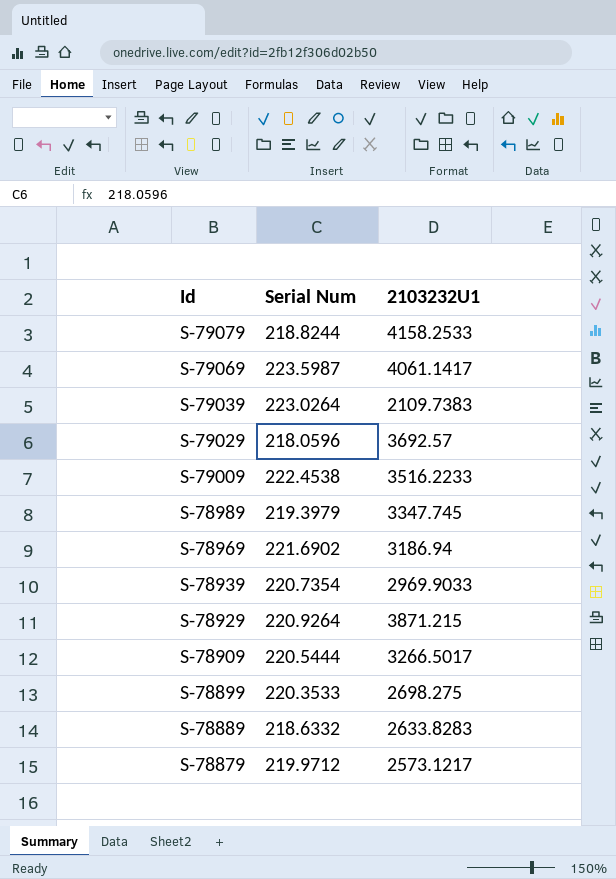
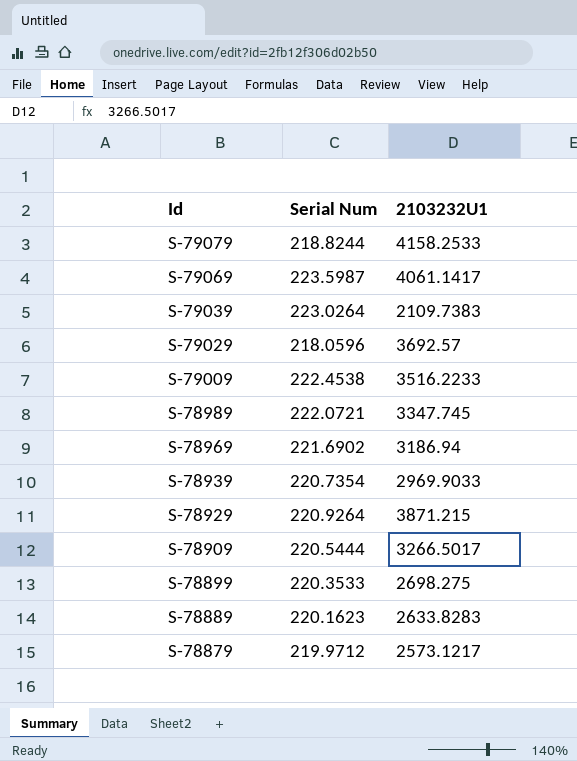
S-78989 | Serial Num: 219.3979 -> 222.0721
S-78889 | Serial Num: 218.6332 -> 220.1623

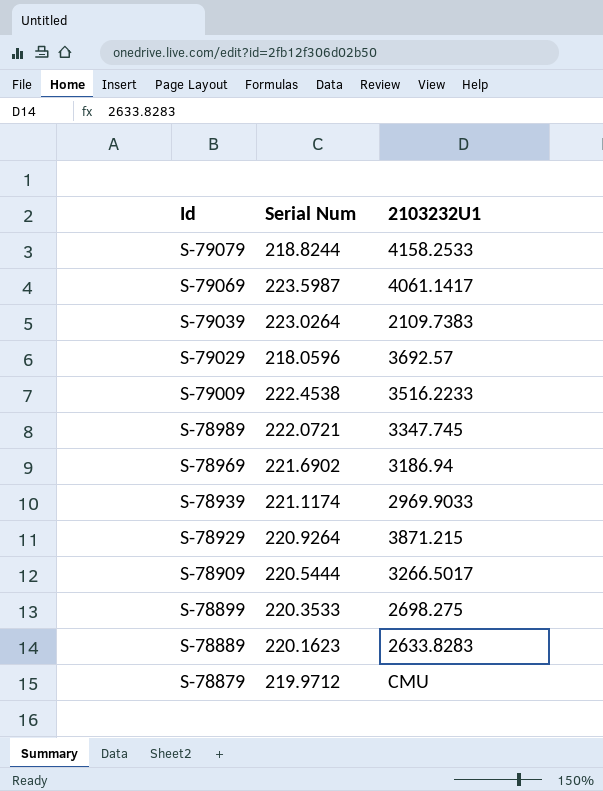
S-78939 | Serial Num: 220.7354 -> 221.1174
S-78879 | 2103232U1: 2573.1217 -> CMU

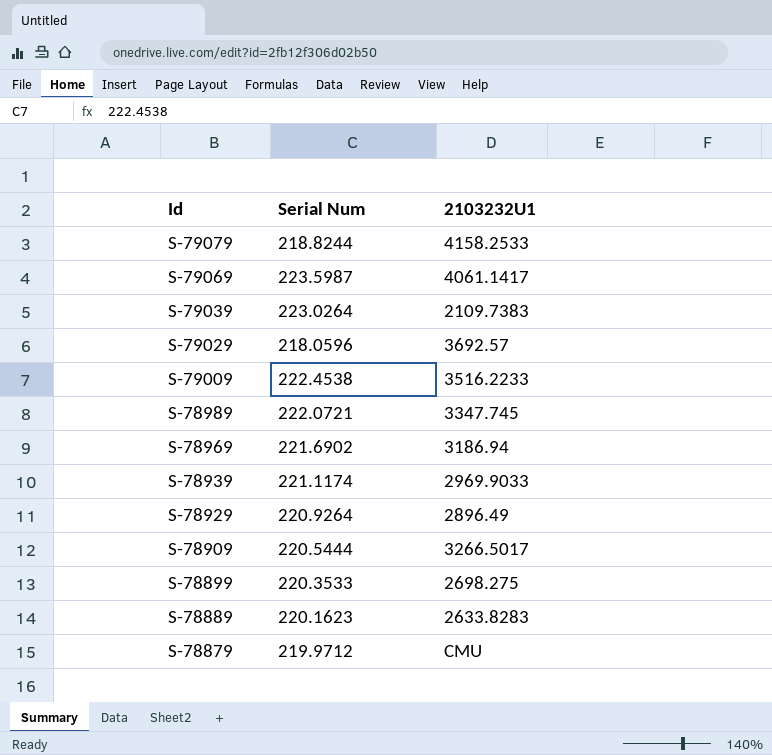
S-78929 | 2103232U1: 3871.215 -> 2896.49

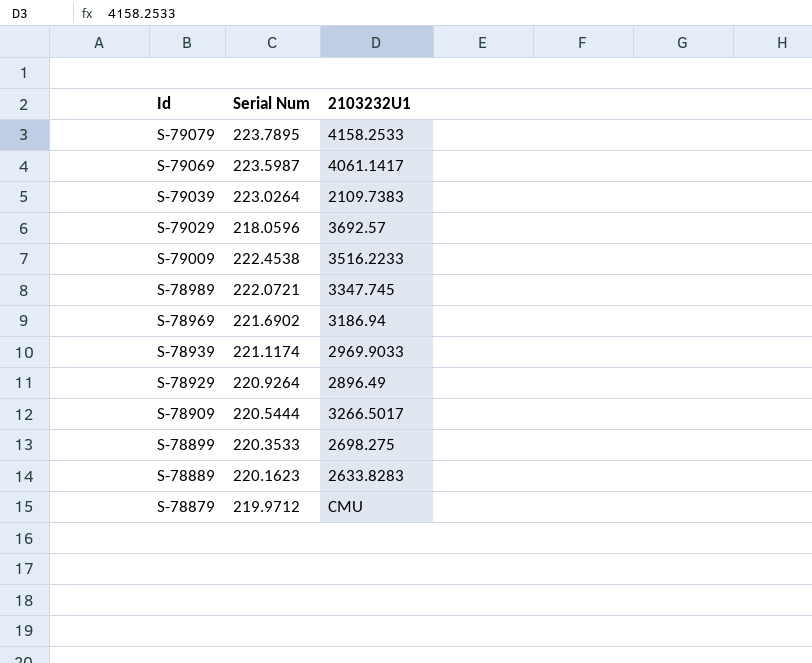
S-79079 | Serial Num: 218.8244 -> 223.7895

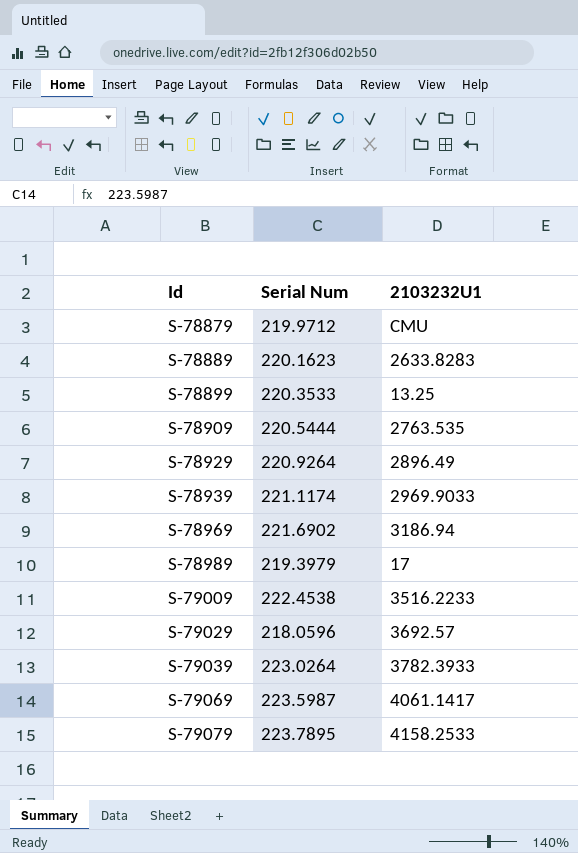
row order: Id descending -> Id ascending
S-78899 | 2103232U1: 2698.275 -> 13.25
S-78909 | 2103232U1: 3266.5017 -> 2763.535
S-78989 | Serial Num: 222.0721 -> 219.3979
S-78989 | 2103232U1: 3347.745 -> 17
S-79039 | 2103232U1: 2109.7383 -> 3782.3933

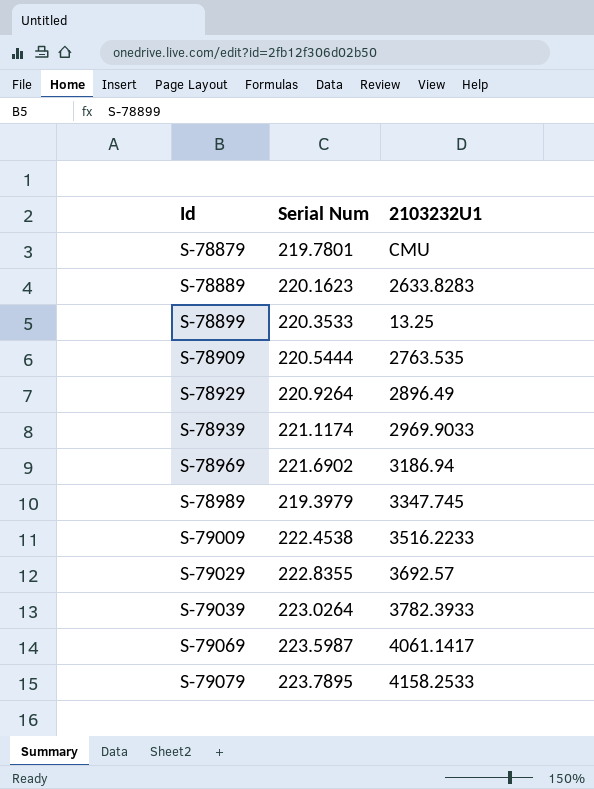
S-78879 | Serial Num: 219.9712 -> 219.7801
S-78989 | 2103232U1: 17 -> 3347.745
S-79029 | Serial Num: 218.0596 -> 222.8355

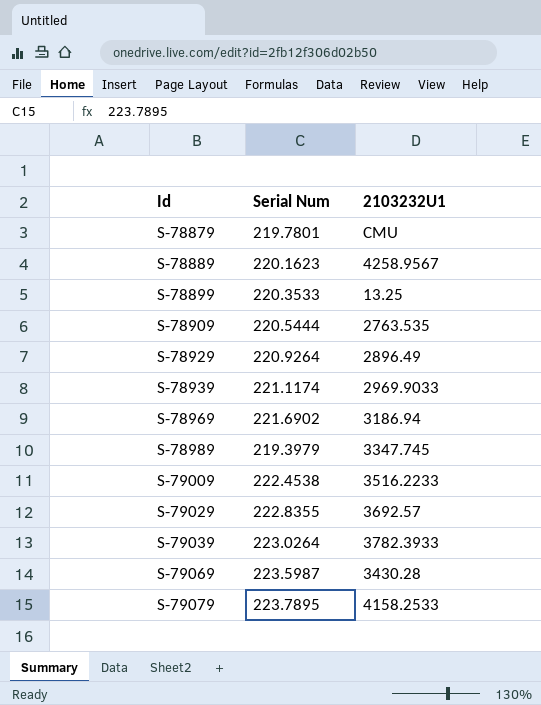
S-78889 | 2103232U1: 2633.8283 -> 4258.9567
S-79069 | 2103232U1: 4061.1417 -> 3430.28

